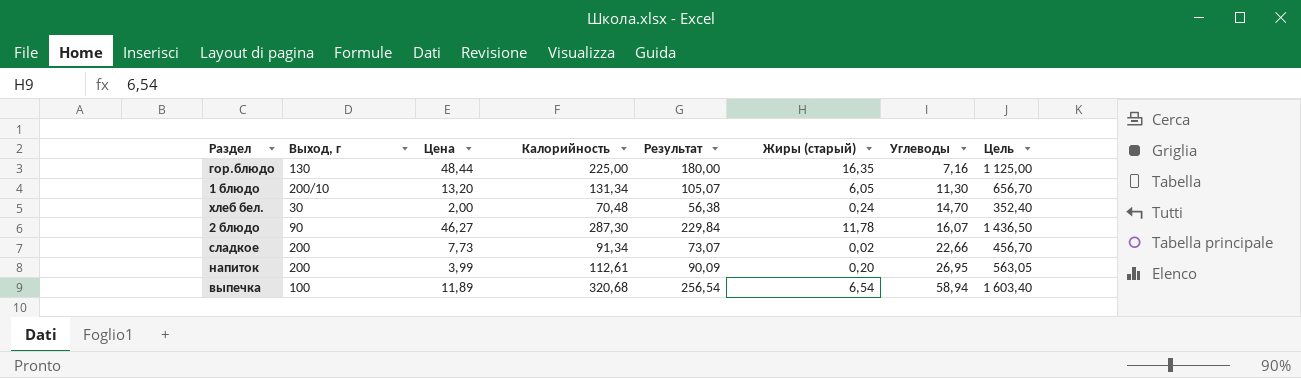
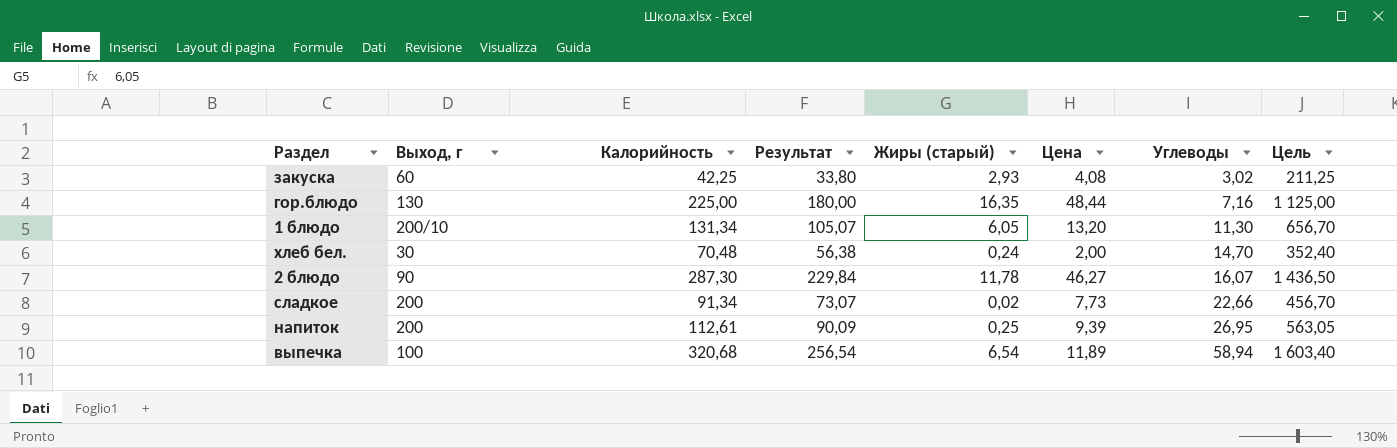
column Цена | position: 3 -> 6
row закуска: none -> 60 | 42,25 | 33,80 | 2,93 | 4,08 | 3,02 | 211,25
напиток | Жиры (старый): 0,20 -> 0,25
напиток | Цена: 3,99 -> 9,39

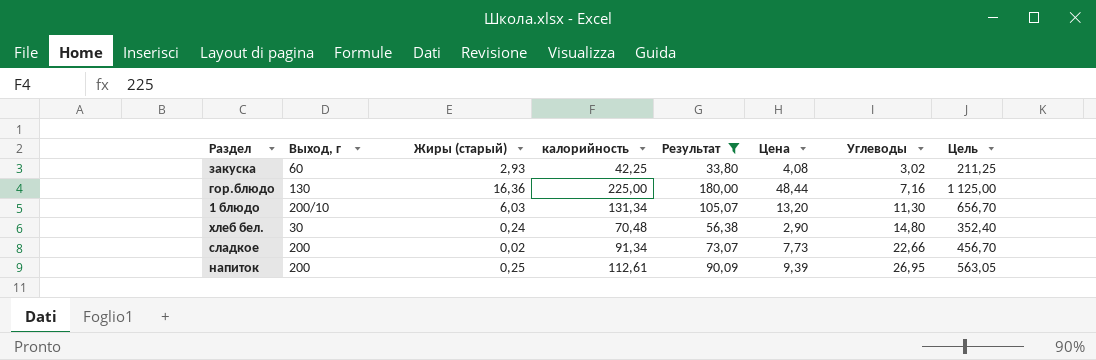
filter: none -> Результат <= 180,00
column Жиры (старый) | position: 5 -> 3
column name: Калорийность -> калорийность
гор.блюдо | Жиры (старый): 16,35 -> 16,36
1 блюдо | Жиры (старый): 6,05 -> 6,03
хлеб бел. | Цена: 2,00 -> 2,90
хлеб бел. | Углеводы: 14,70 -> 14,80

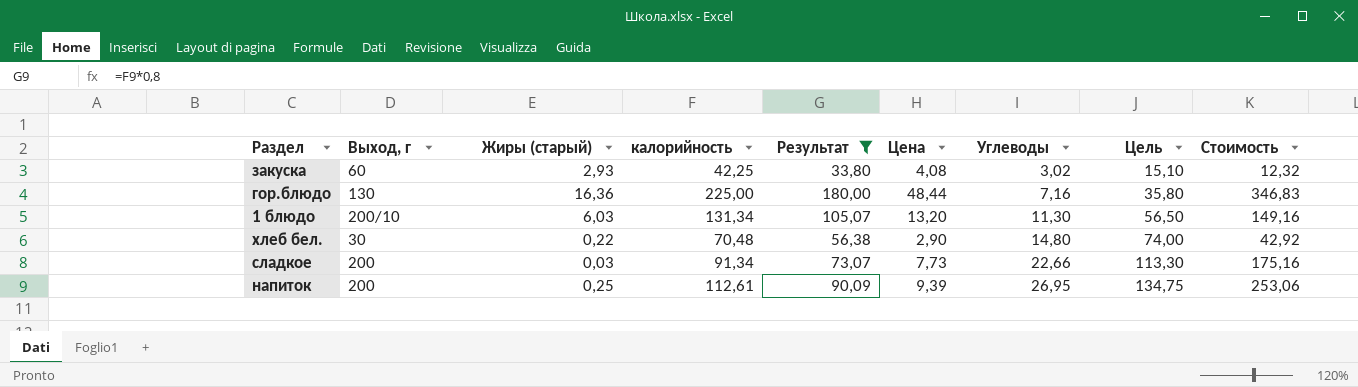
column Цель | formula: [калорийность] * 5 -> [Углеводы] * 5
column Стоимость | formula: none -> [Цена] * [Углеводы]
хлеб бел. | Жиры (старый): 0,24 -> 0,22
сладкое | Жиры (старый): 0,02 -> 0,03

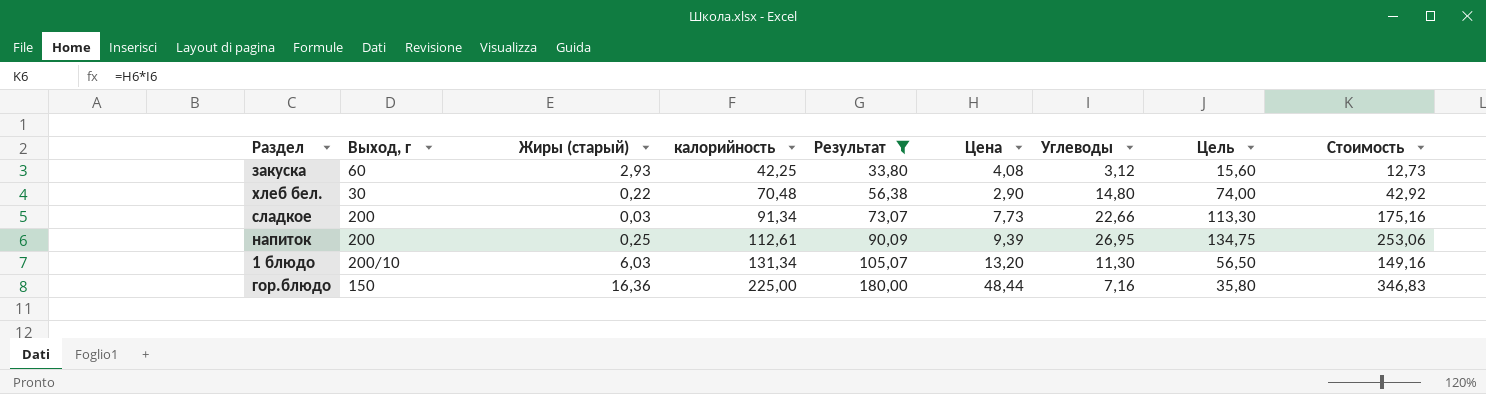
row order: Углеводы ascending -> калорийность ascending
закуска | Углеводы: 3,02 -> 3,12
закуска | Цель: 15,10 -> 15,60
закуска | Стоимость: 12,32 -> 12,73
гор.блюдо | Выход, г: 130 -> 150

